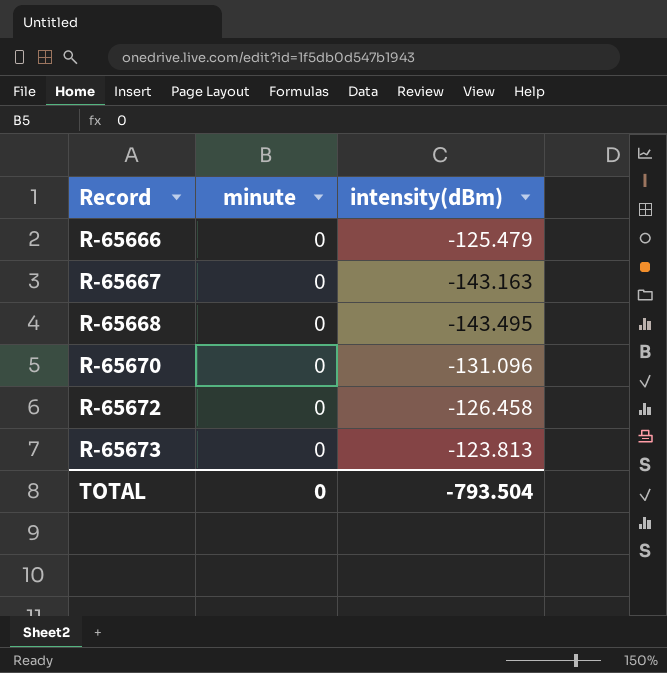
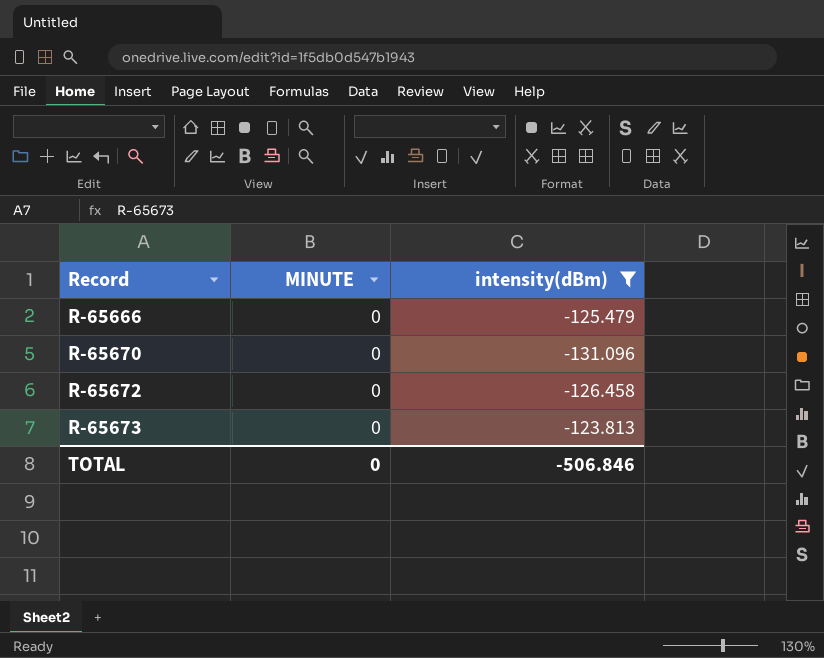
filter: none -> intensity(dBm) >= -131.096
column name: minute -> MINUTE
TOTAL | intensity(dBm): -793.504 -> -506.846

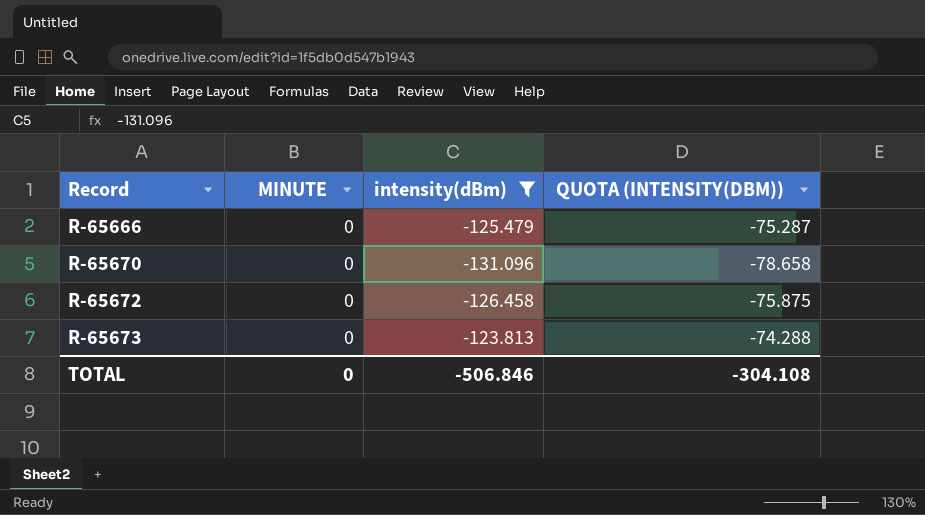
column QUOTA (INTENSITY(DBM)) | formula: none -> [intensity(dBm)] * 0.6

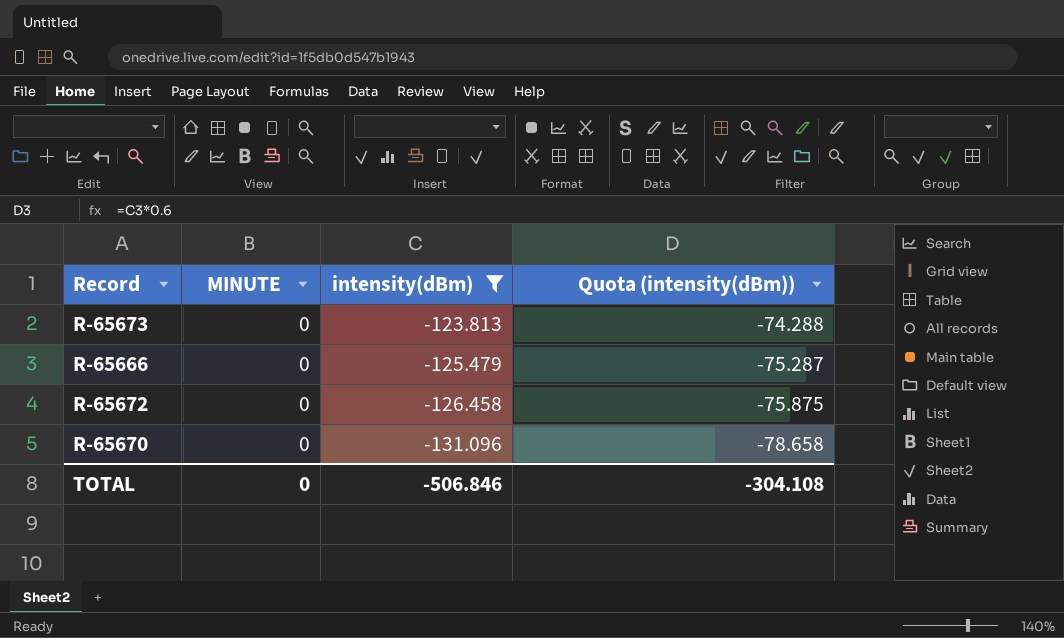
row order: Record ascending -> intensity(dBm) descending
column name: QUOTA (INTENSITY(DBM)) -> Quota (intensity(dBm))

